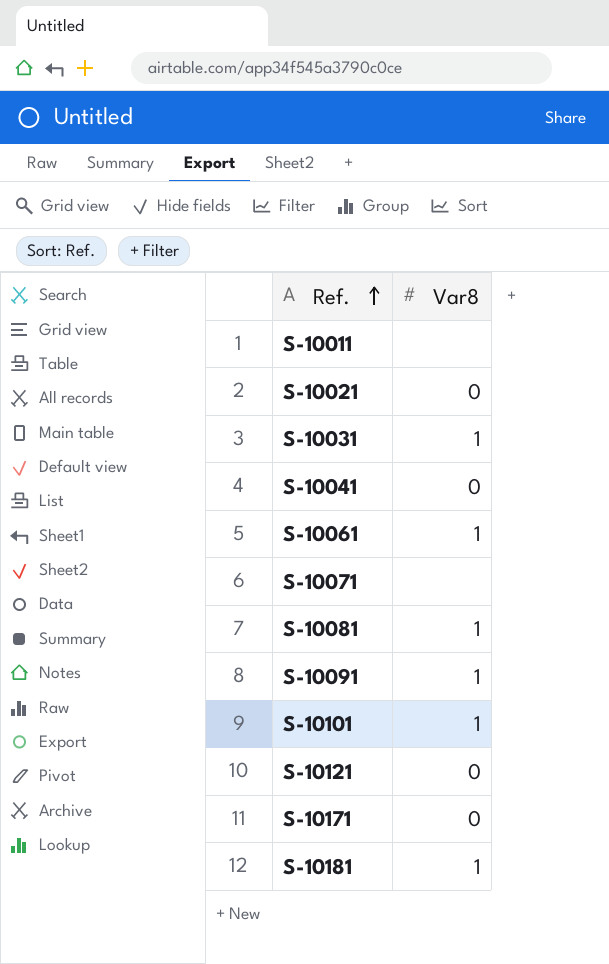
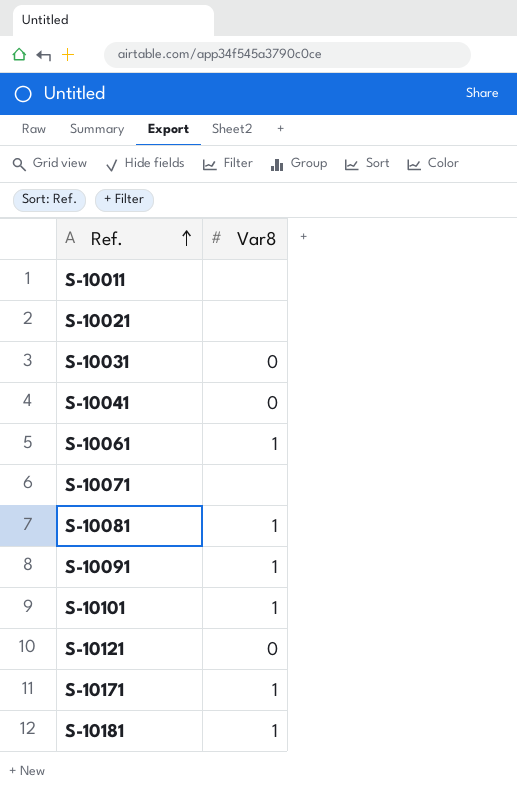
S-10021 | Var8: 0 -> none
S-10031 | Var8: 1 -> 0
S-10171 | Var8: 0 -> 1

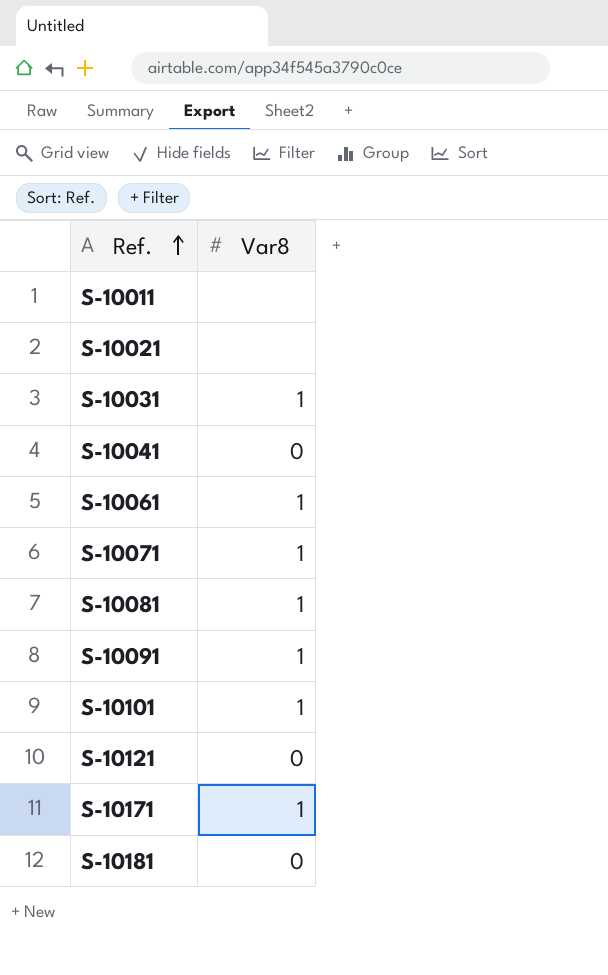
S-10031 | Var8: 0 -> 1
S-10071 | Var8: none -> 1
S-10181 | Var8: 1 -> 0

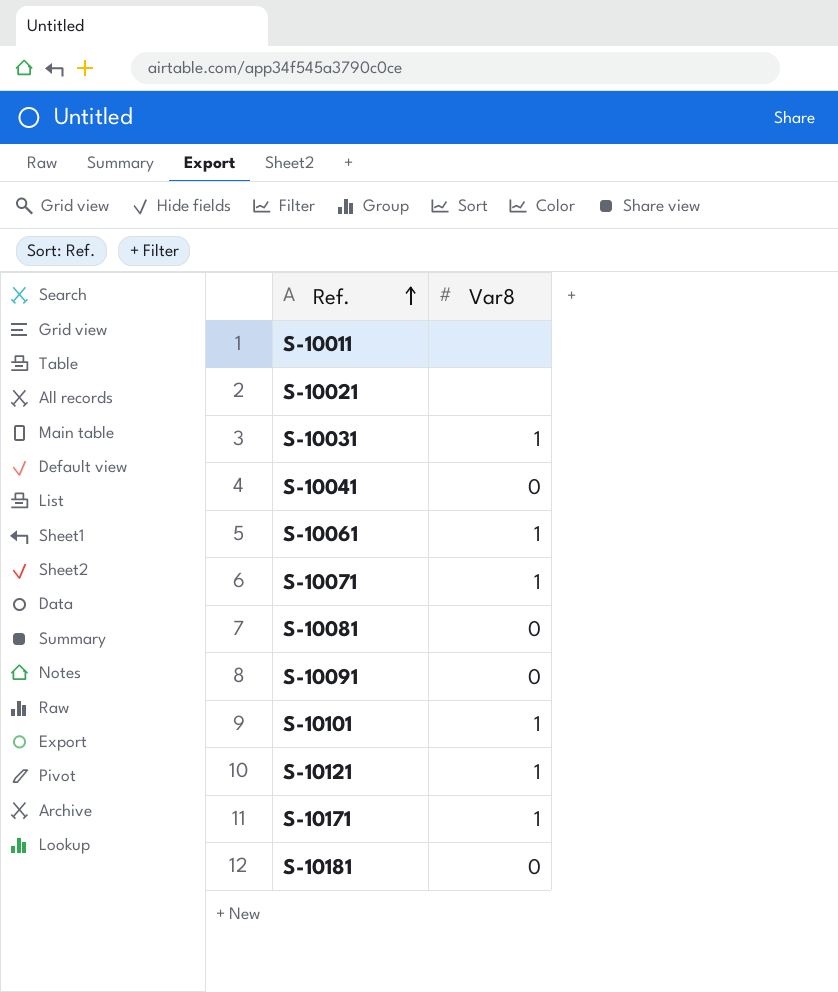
S-10081 | Var8: 1 -> 0
S-10091 | Var8: 1 -> 0
S-10121 | Var8: 0 -> 1

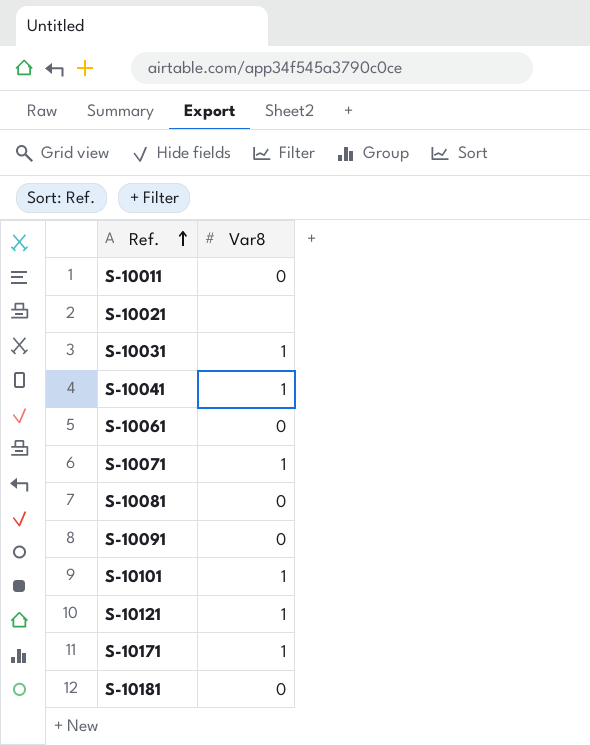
S-10011 | Var8: none -> 0
S-10041 | Var8: 0 -> 1
S-10061 | Var8: 1 -> 0

